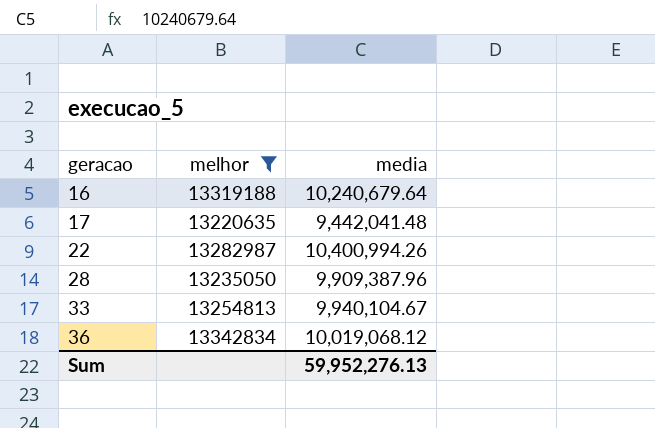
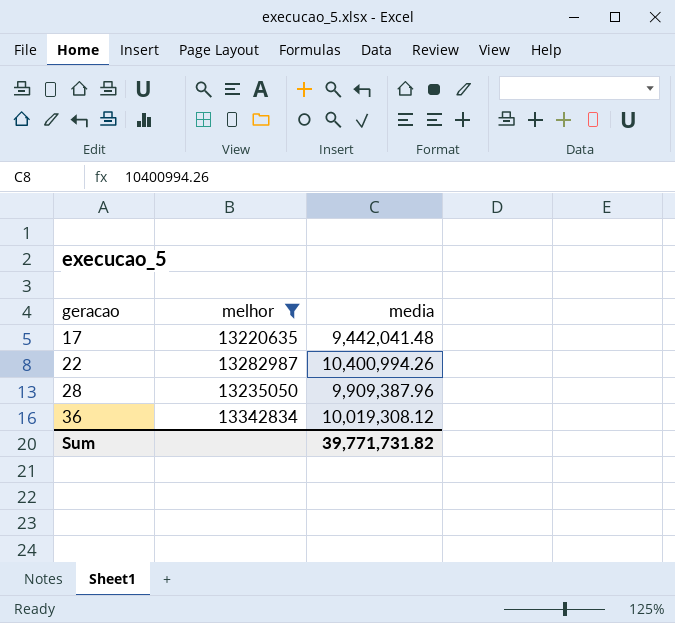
row 16: 13319188 | 10,240,679.64 -> none
row 33: 13254813 | 9,940,104.67 -> none
36 | media: 10,019,068.12 -> 10,019,308.12
Sum | media: 59,952,276.13 -> 39,771,731.82

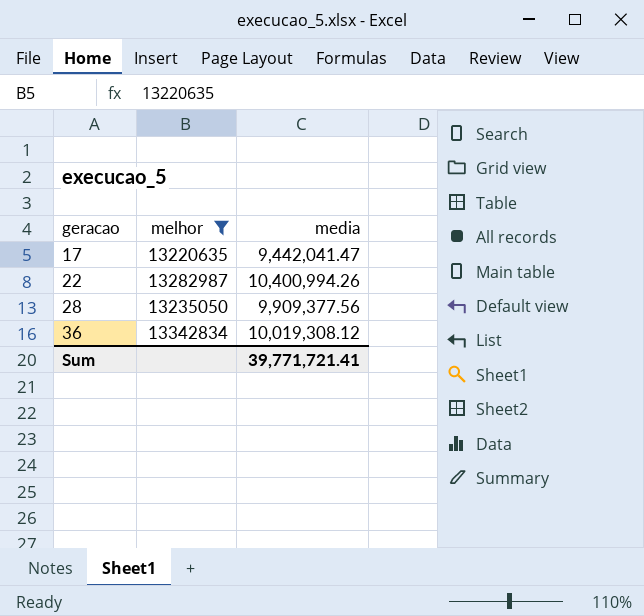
17 | media: 9,442,041.48 -> 9,442,041.47
28 | media: 9,909,387.96 -> 9,909,377.56
Sum | media: 39,771,731.82 -> 39,771,721.41

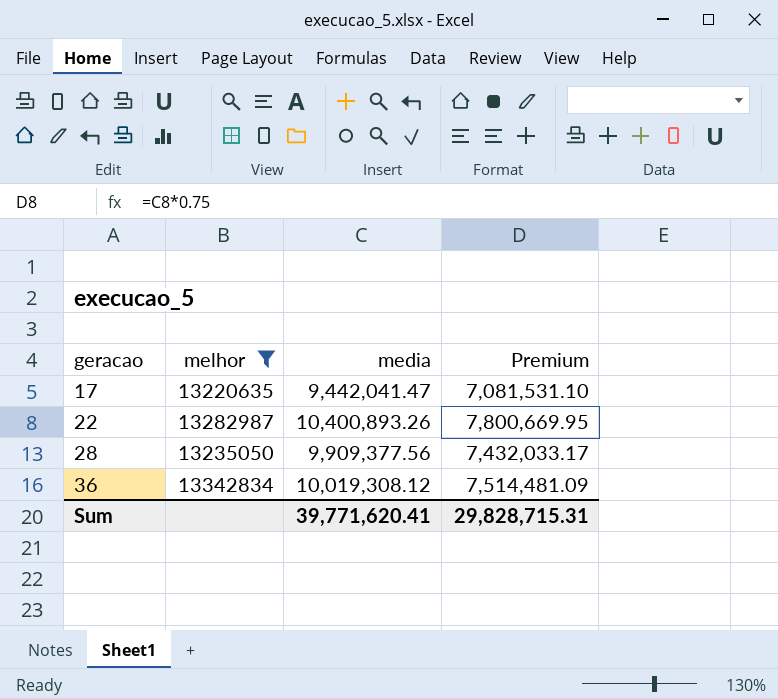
column Premium | formula: none -> [media] * 0.75
22 | media: 10,400,994.26 -> 10,400,893.26
Sum | media: 39,771,721.41 -> 39,771,620.41

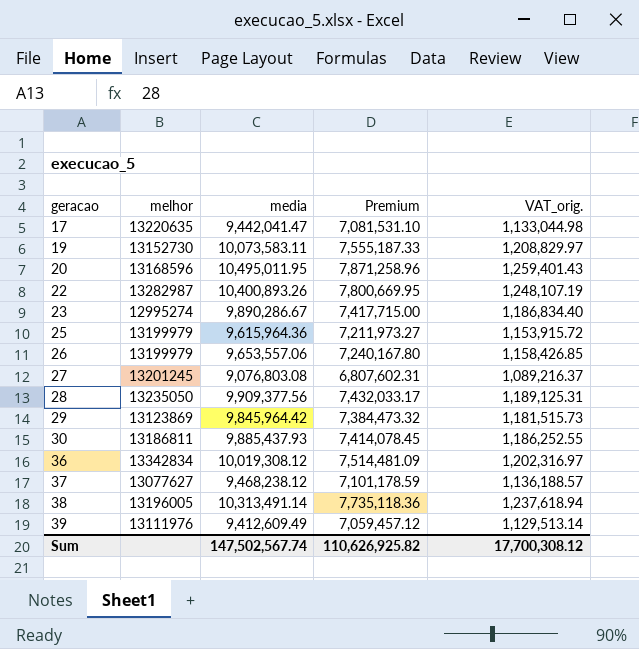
filter: melhor >= 13220635 -> none
column VAT_orig. | formula: none -> [media] * 0.12
Sum | media: 39,771,620.41 -> 147,502,567.74
Sum | Premium: 29,828,715.31 -> 110,626,925.82

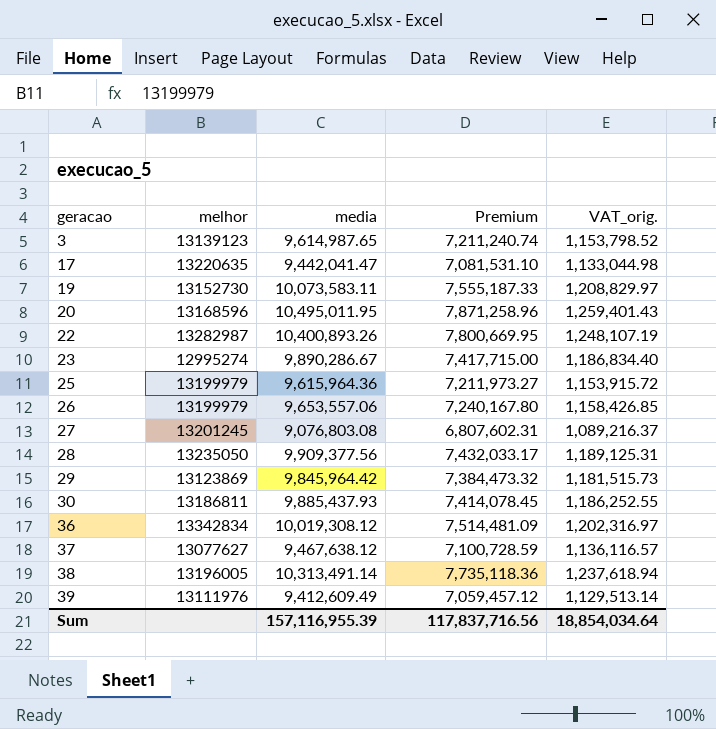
row 3: none -> 13139123 | 9,614,987.65 | 7,211,240.74 | 1,153,798.52
37 | media: 9,468,238.12 -> 9,467,638.12
37 | Premium: 7,101,178.59 -> 7,100,728.59
37 | VAT_orig.: 1,136,188.57 -> 1,136,116.57
Sum | media: 147,502,567.74 -> 157,116,955.39
Sum | Premium: 110,626,925.82 -> 117,837,716.56
Sum | VAT_orig.: 17,700,308.12 -> 18,854,034.64

